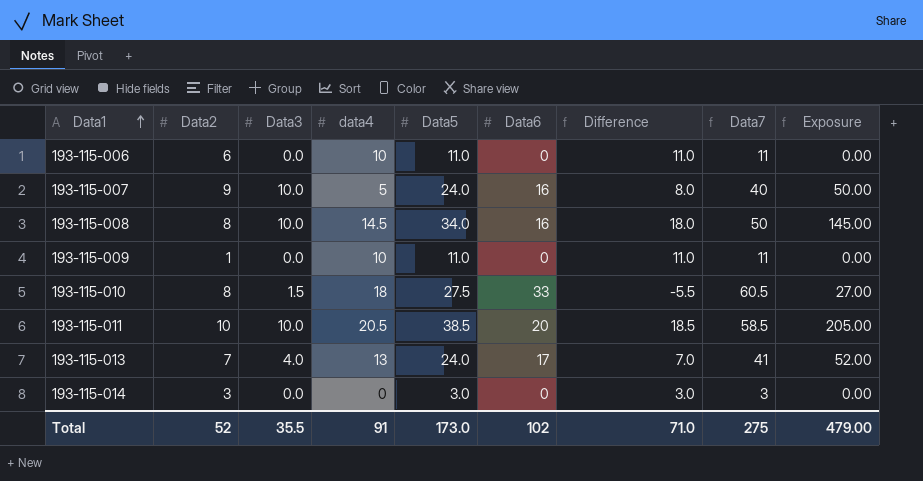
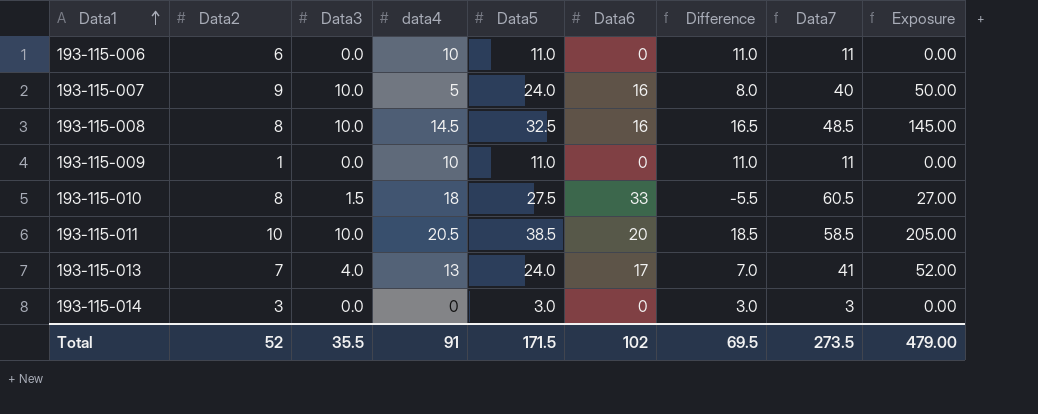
193-115-008 | Data5: 34.0 -> 32.5
193-115-008 | Difference: 18.0 -> 16.5
193-115-008 | Data7: 50 -> 48.5
Total | Data5: 173.0 -> 171.5
Total | Difference: 71.0 -> 69.5
Total | Data7: 275 -> 273.5

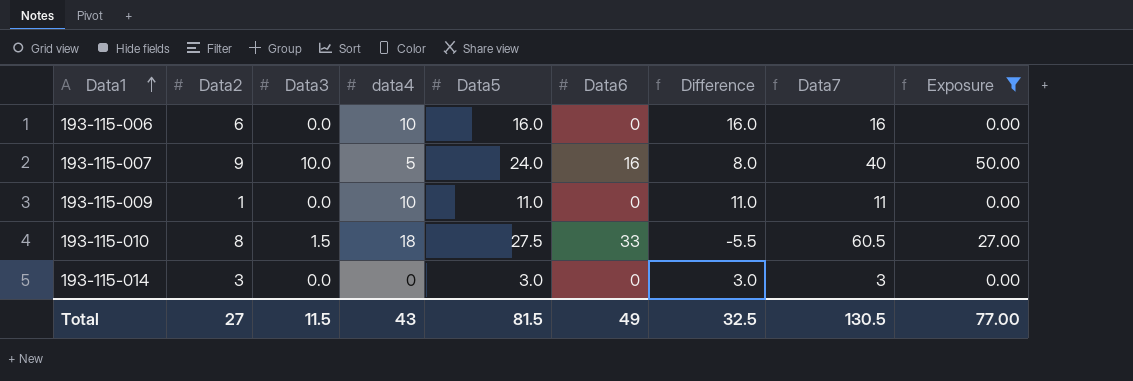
filter: none -> Exposure <= 50.00
193-115-006 | Data5: 11.0 -> 16.0
193-115-006 | Difference: 11.0 -> 16.0
193-115-006 | Data7: 11 -> 16
Total | Data2: 52 -> 27
Total | Data3: 35.5 -> 11.5
Total | data4: 91 -> 43
Total | Data5: 171.5 -> 81.5
Total | Data6: 102 -> 49
Total | Difference: 69.5 -> 32.5
Total | Data7: 273.5 -> 130.5
Total | Exposure: 479.00 -> 77.00

